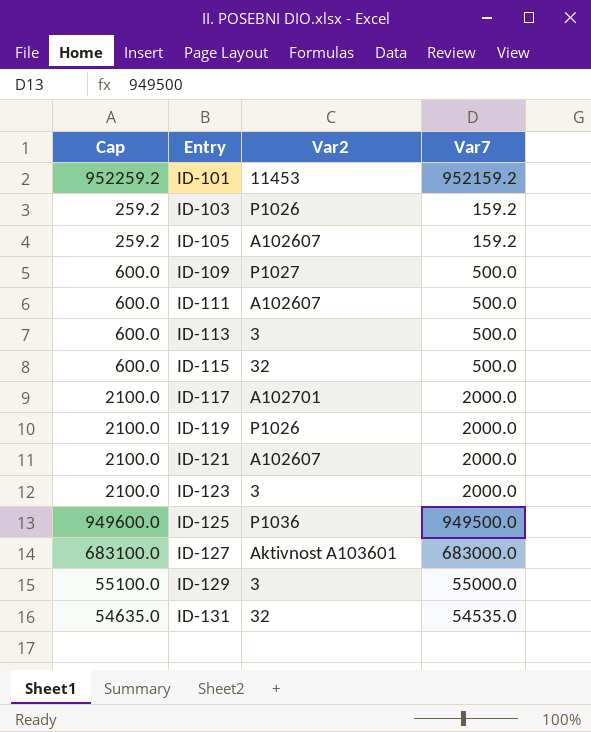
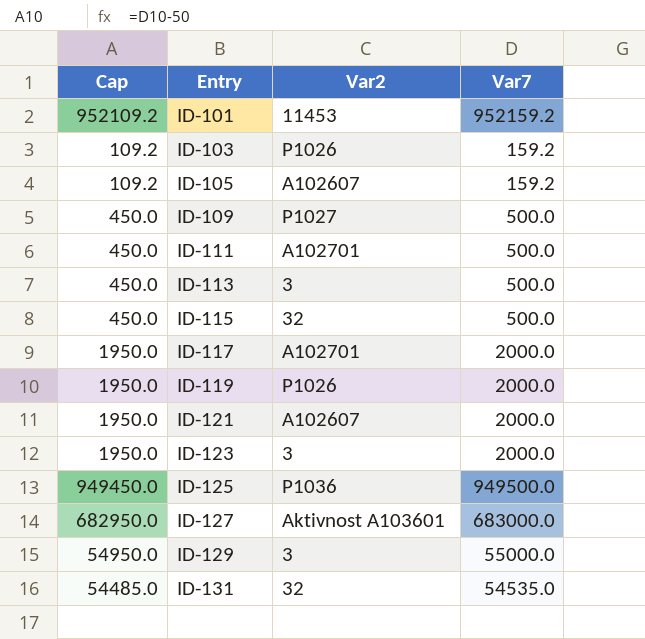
column Cap | formula: [Var7] + 100 -> [Var7] - 50
ID-111 | Var2: A102607 -> A102701

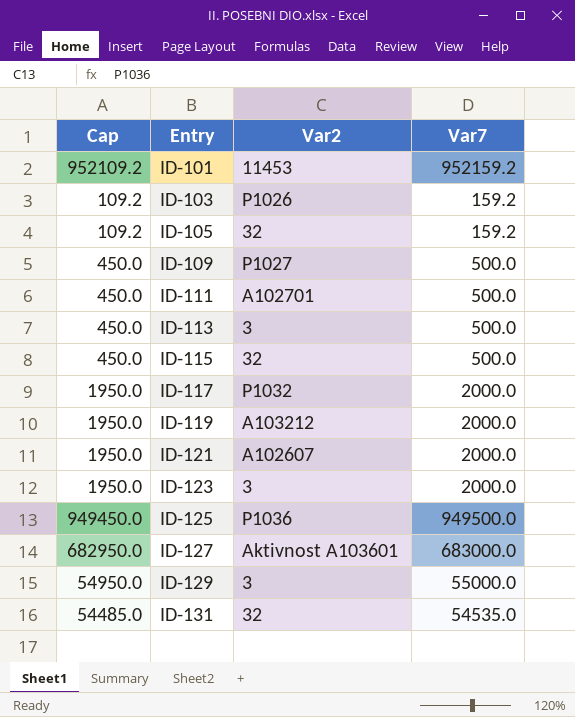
ID-105 | Var2: A102607 -> 32
ID-117 | Var2: A102701 -> P1032
ID-119 | Var2: P1026 -> A103212

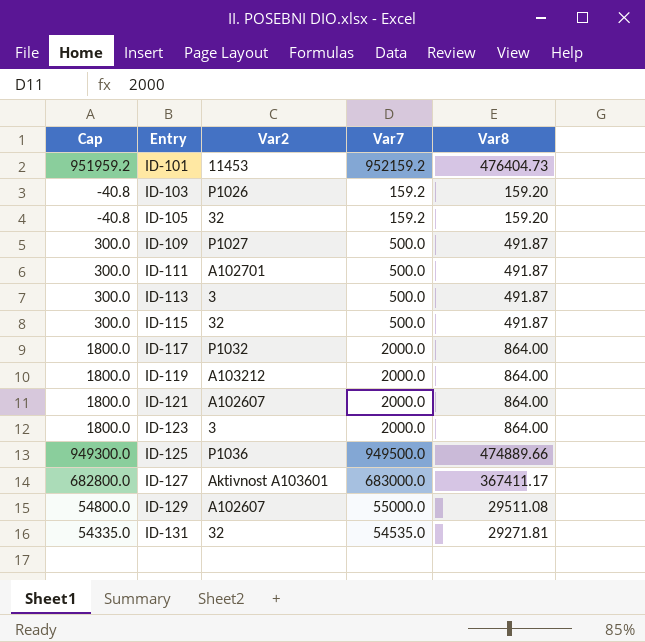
column Cap | formula: [Var7] - 50 -> [Var7] - 200
column Var8 | position: none -> 5
ID-129 | Var2: 3 -> A102607

